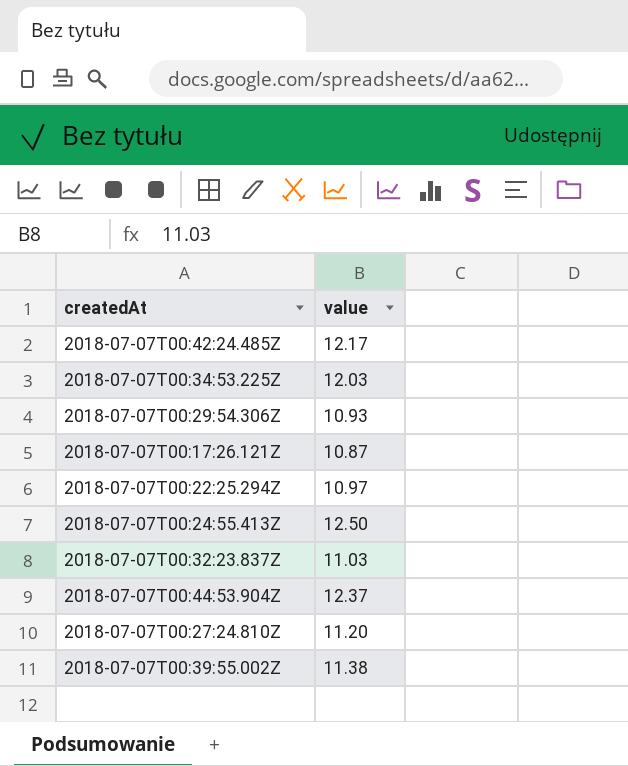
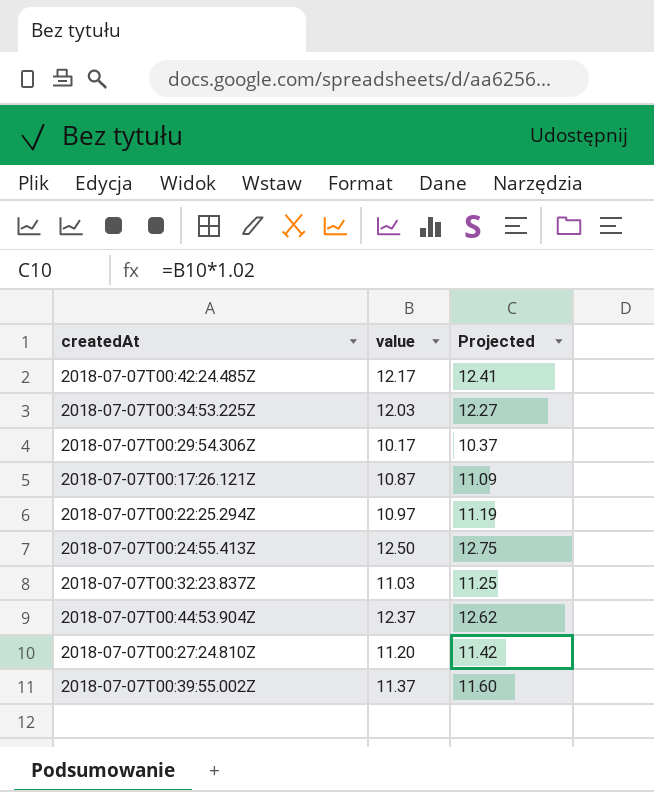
column Projected | formula: none -> [value] * 1.02
2018-07-07T00:29:54.306Z | value: 10.93 -> 10.17
2018-07-07T00:39:55.002Z | value: 11.38 -> 11.37

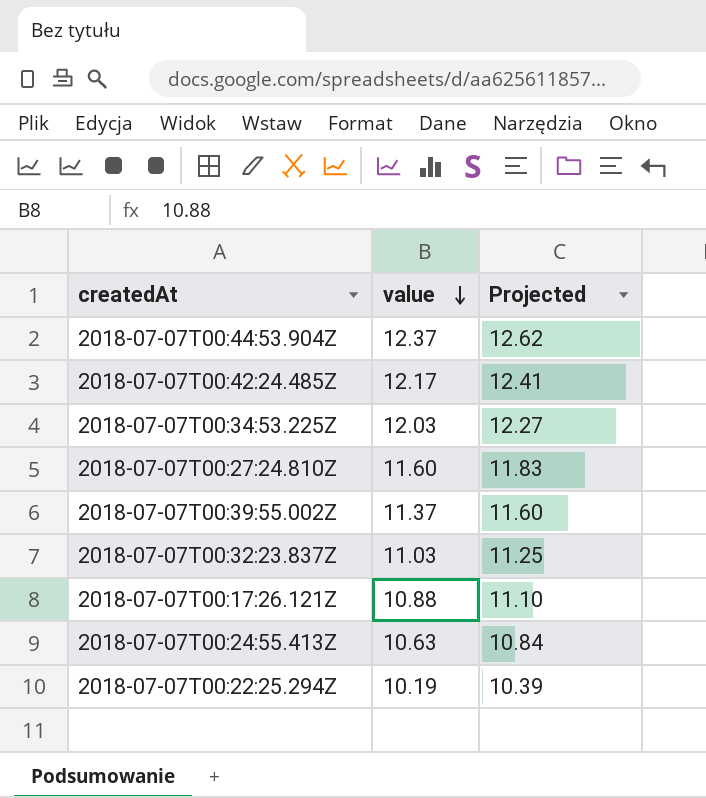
row order: none -> value descending
row 2018-07-07T00:29:54.306Z: 10.17 | 10.37 -> none
2018-07-07T00:27:24.810Z | value: 11.20 -> 11.60
2018-07-07T00:27:24.810Z | Projected: 11.42 -> 11.83
2018-07-07T00:17:26.121Z | value: 10.87 -> 10.88
2018-07-07T00:17:26.121Z | Projected: 11.09 -> 11.10
2018-07-07T00:24:55.413Z | value: 12.50 -> 10.63
2018-07-07T00:24:55.413Z | Projected: 12.75 -> 10.84
2018-07-07T00:22:25.294Z | value: 10.97 -> 10.19
2018-07-07T00:22:25.294Z | Projected: 11.19 -> 10.39

